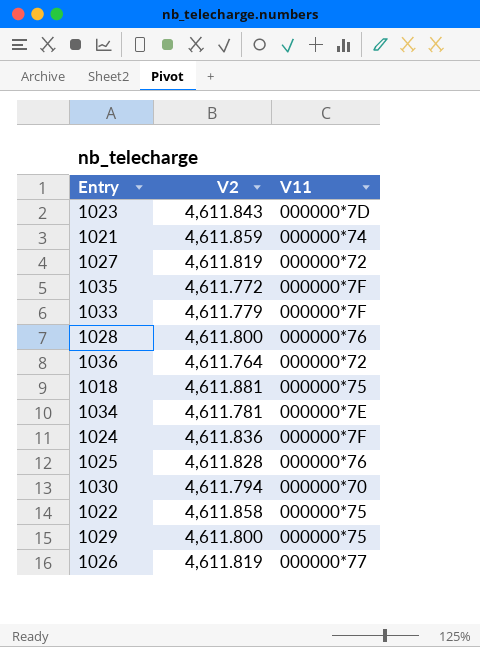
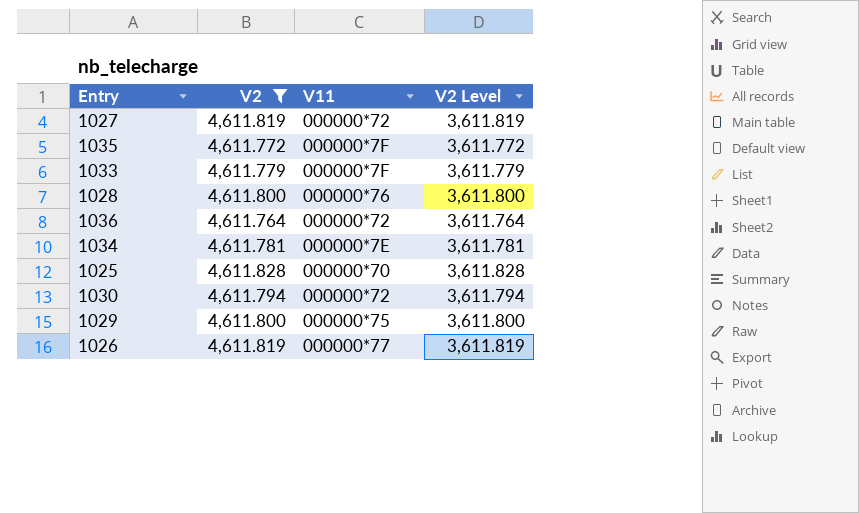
filter: none -> V2 <= 4,611.828
column V2 Level | formula: none -> [V2] - 1000
1025 | V11: 000000*76 -> 000000*70
1030 | V11: 000000*70 -> 000000*72

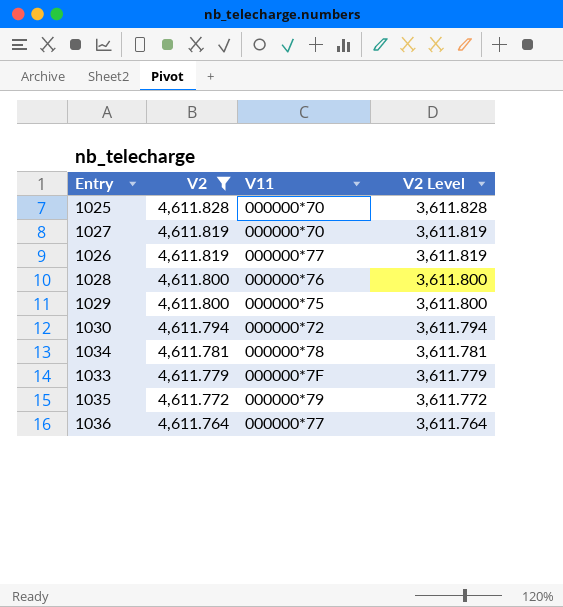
row order: none -> V2 descending
1027 | V11: 000000*72 -> 000000*70
1034 | V11: 000000*7E -> 000000*78
1035 | V11: 000000*7F -> 000000*79
1036 | V11: 000000*72 -> 000000*77

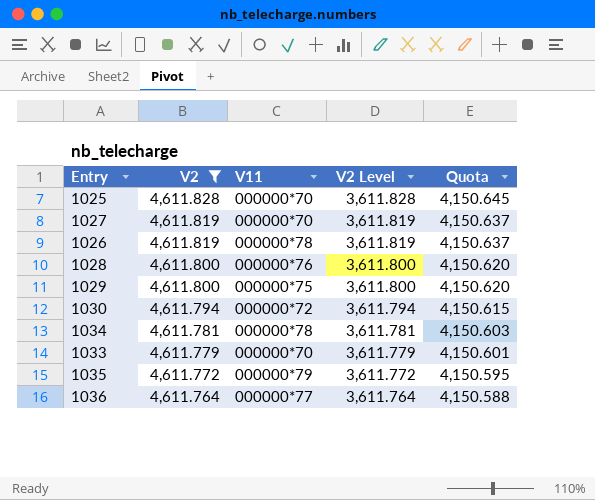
column Quota | formula: none -> [V2] * 0.9
1026 | V11: 000000*77 -> 000000*78
1033 | V11: 000000*7F -> 000000*70

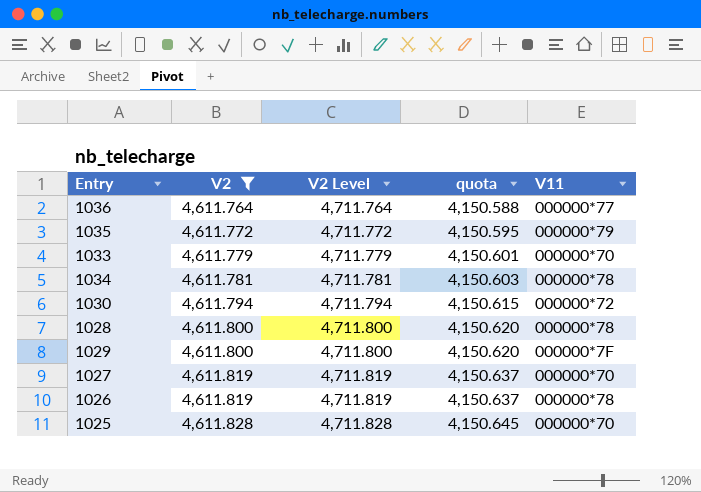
row order: V2 descending -> V2 ascending
column V2 Level | formula: [V2] - 1000 -> [V2] + 100
column name: Quota -> quota
column V11 | position: 3 -> 5
1028 | V11: 000000*76 -> 000000*78
1029 | V11: 000000*75 -> 000000*7F

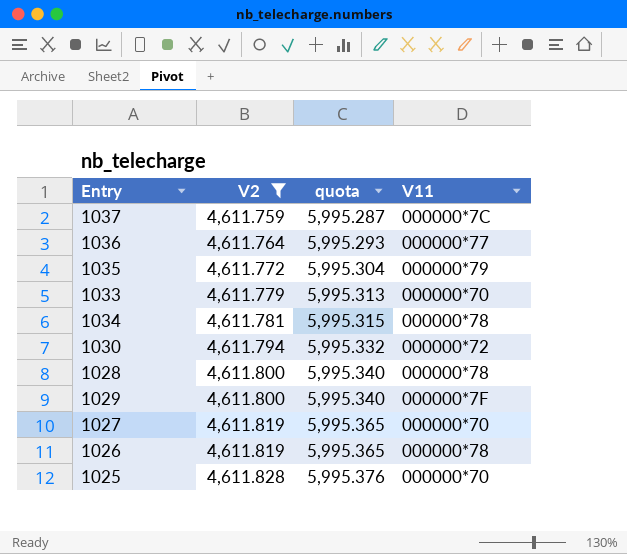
column V2 Level | formula: [V2] + 100 -> none
column quota | formula: [V2] * 0.9 -> [V2] * 1.3
row 1037: none -> 4,611.759 | 5,995.287 | 000000*7C

